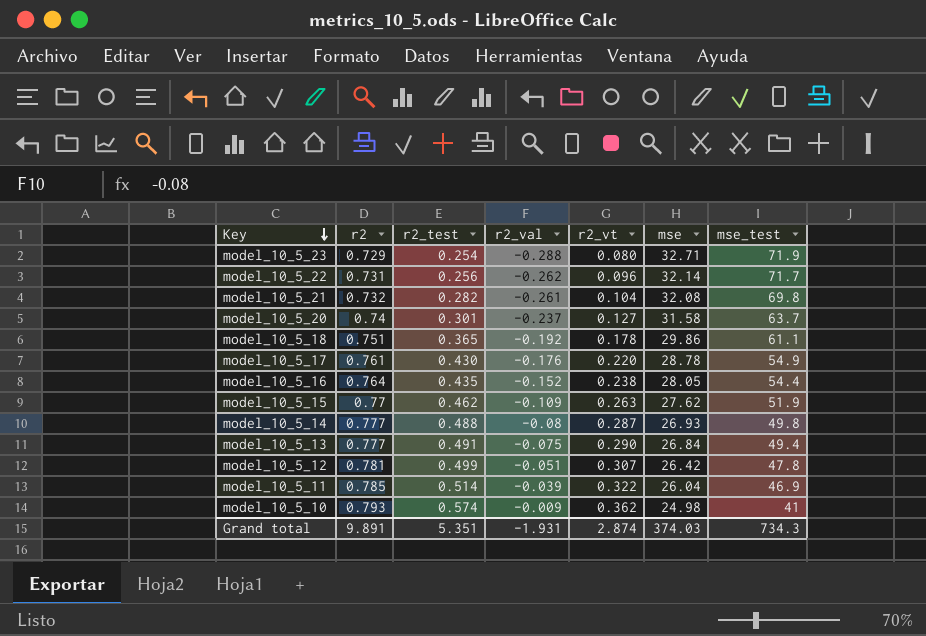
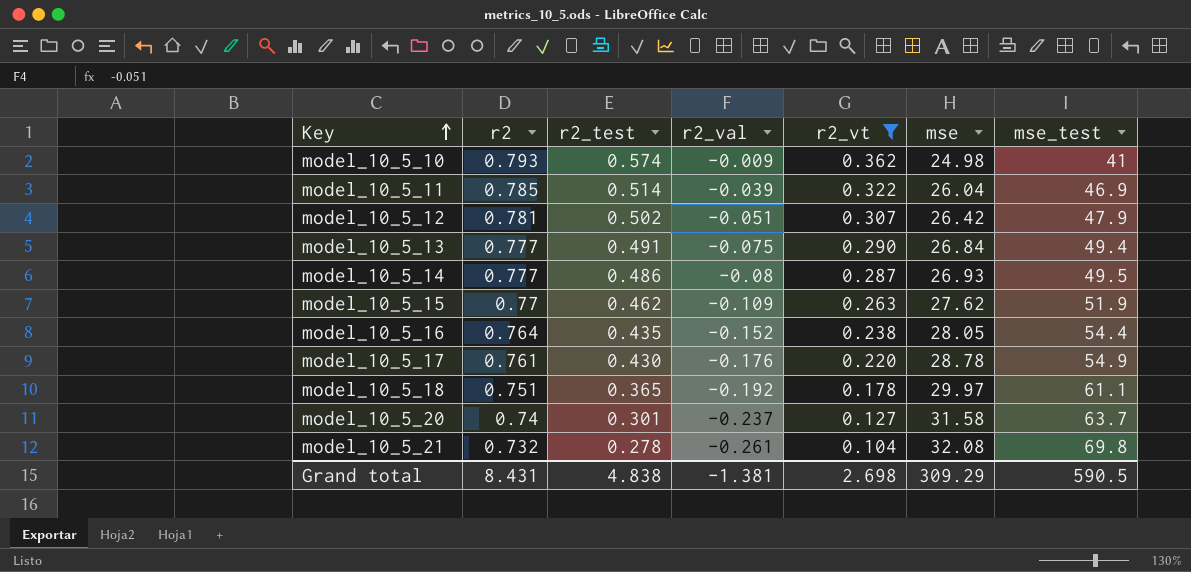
filter: none -> r2_vt >= 0.104
row order: Key descending -> Key ascending
model_10_5_12 | r2_test: 0.499 -> 0.502
model_10_5_12 | mse_test: 47.8 -> 47.9
model_10_5_14 | r2_test: 0.488 -> 0.486
model_10_5_14 | mse_test: 49.8 -> 49.5
model_10_5_18 | mse: 29.86 -> 29.97
model_10_5_21 | r2_test: 0.282 -> 0.278
Grand total | r2: 9.891 -> 8.431
Grand total | r2_test: 5.351 -> 4.838
Grand total | r2_val: -1.931 -> -1.381
Grand total | r2_vt: 2.874 -> 2.698
Grand total | mse: 374.03 -> 309.29
Grand total | mse_test: 734.3 -> 590.5

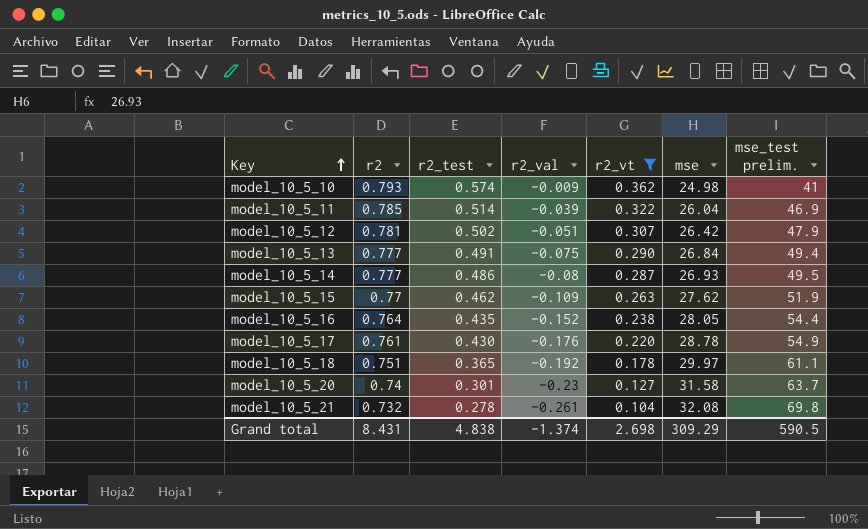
column name: mse_test -> mse_test prelim.
model_10_5_20 | r2_val: -0.237 -> -0.23
Grand total | r2_val: -1.381 -> -1.374

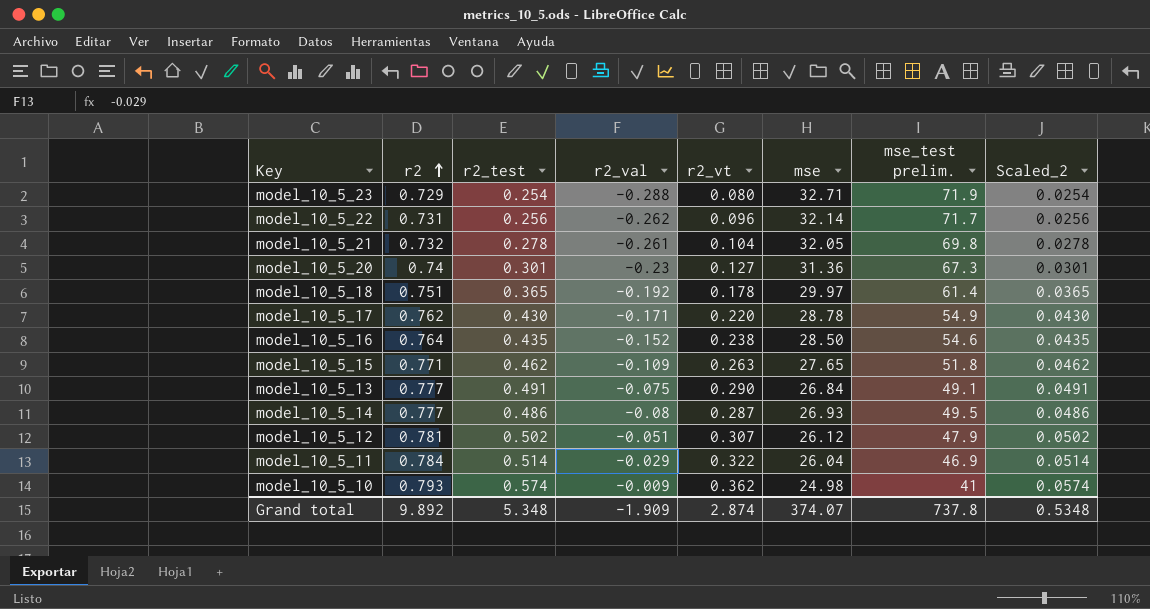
filter: r2_vt >= 0.104 -> none
row order: Key ascending -> r2 ascending
column Scaled_2 | formula: none -> [r2_test] * 0.1
model_10_5_21 | mse: 32.08 -> 32.05
model_10_5_20 | mse: 31.58 -> 31.36
model_10_5_20 | mse_test prelim.: 63.7 -> 67.3
model_10_5_18 | mse_test prelim.: 61.1 -> 61.4
model_10_5_17 | r2: 0.761 -> 0.762
model_10_5_17 | r2_val: -0.176 -> -0.171
model_10_5_16 | mse: 28.05 -> 28.50
model_10_5_16 | mse_test prelim.: 54.4 -> 54.6
model_10_5_15 | r2: 0.77 -> 0.771
model_10_5_15 | mse: 27.62 -> 27.65
model_10_5_15 | mse_test prelim.: 51.9 -> 51.8
model_10_5_13 | mse_test prelim.: 49.4 -> 49.1
model_10_5_12 | mse: 26.42 -> 26.12
model_10_5_11 | r2: 0.785 -> 0.784
model_10_5_11 | r2_val: -0.039 -> -0.029
Grand total | r2: 8.431 -> 9.892
Grand total | r2_test: 4.838 -> 5.348
Grand total | r2_val: -1.374 -> -1.909
Grand total | r2_vt: 2.698 -> 2.874
Grand total | mse: 309.29 -> 374.07
Grand total | mse_test prelim.: 590.5 -> 737.8

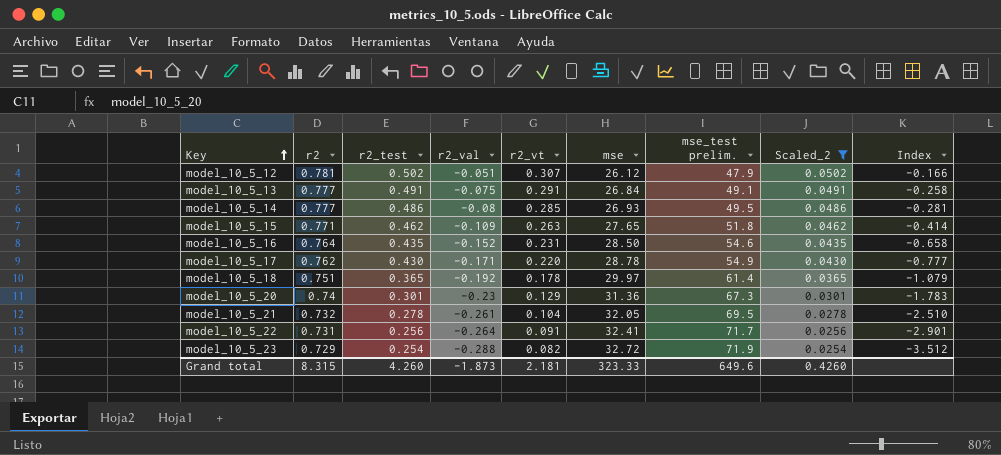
filter: none -> Scaled_2 <= 0.0502
row order: r2 ascending -> Key ascending
column Index | formula: none -> [r2_val] / [r2_vt]
model_10_5_13 | r2_vt: 0.290 -> 0.291
model_10_5_14 | r2_vt: 0.287 -> 0.285
model_10_5_16 | r2_vt: 0.238 -> 0.231
model_10_5_20 | r2_vt: 0.127 -> 0.129
model_10_5_21 | mse_test prelim.: 69.8 -> 69.5
model_10_5_22 | r2_val: -0.262 -> -0.264
model_10_5_22 | r2_vt: 0.096 -> 0.091
model_10_5_22 | mse: 32.14 -> 32.41
model_10_5_23 | r2_vt: 0.080 -> 0.082
model_10_5_23 | mse: 32.71 -> 32.72
Grand total | r2: 9.892 -> 8.315
Grand total | r2_test: 5.348 -> 4.260
Grand total | r2_val: -1.909 -> -1.873
Grand total | r2_vt: 2.874 -> 2.181
Grand total | mse: 374.07 -> 323.33
Grand total | mse_test prelim.: 737.8 -> 649.6
Grand total | Scaled_2: 0.5348 -> 0.4260

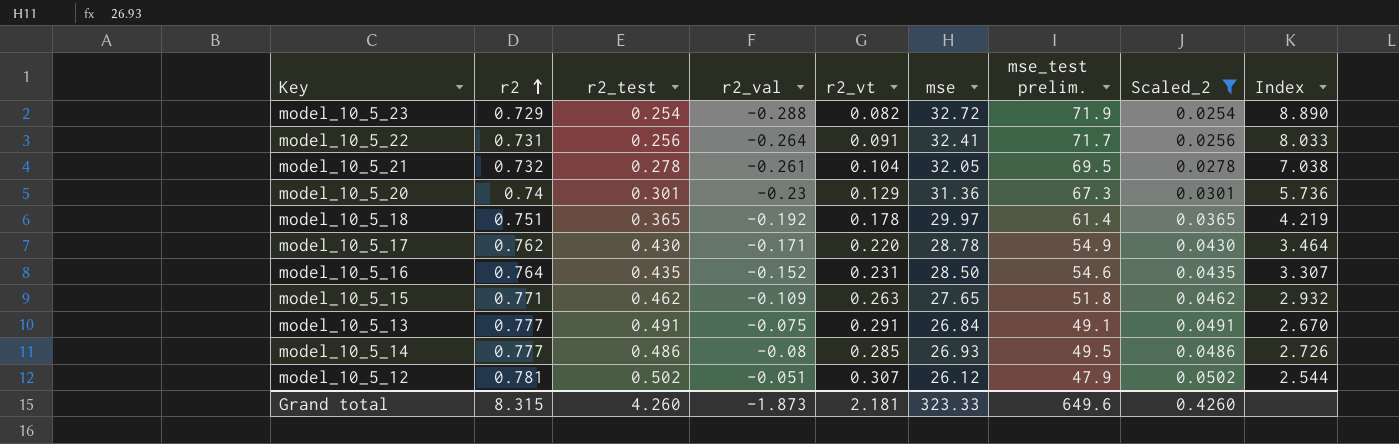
row order: Key ascending -> r2 ascending
column Index | formula: [r2_val] / [r2_vt] -> [r2] / [r2_vt]

